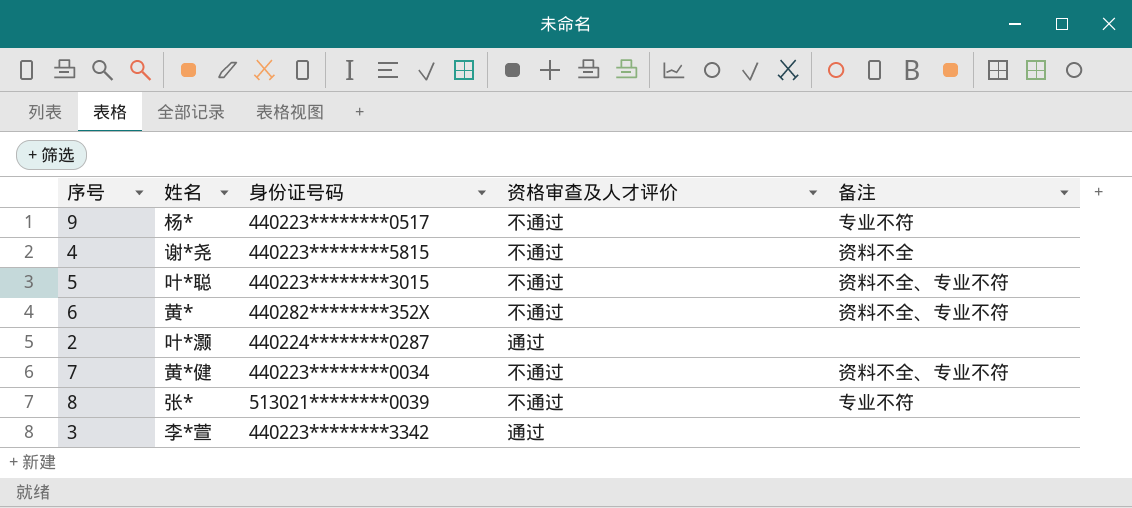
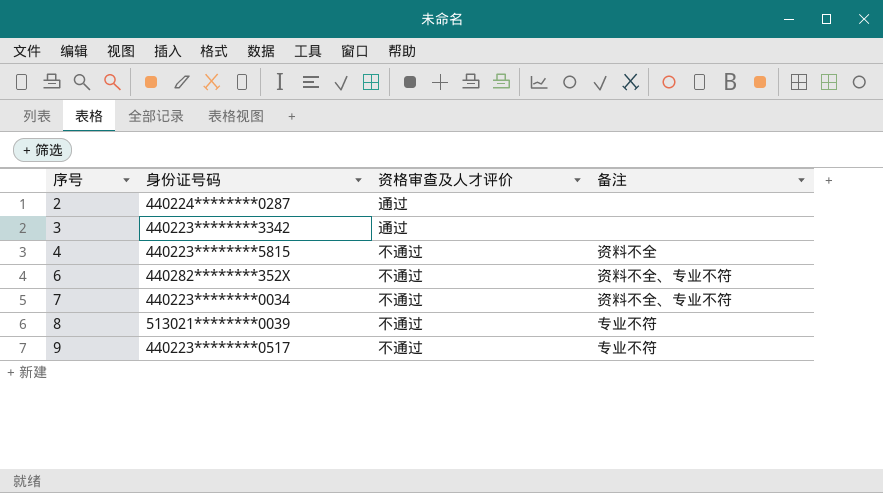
row order: none -> 序号 ascending
column 姓名 | position: 2 -> none
row 5: 叶*聪 | 440223********3015 | 不通过 | 资料不全、专业不符 -> none

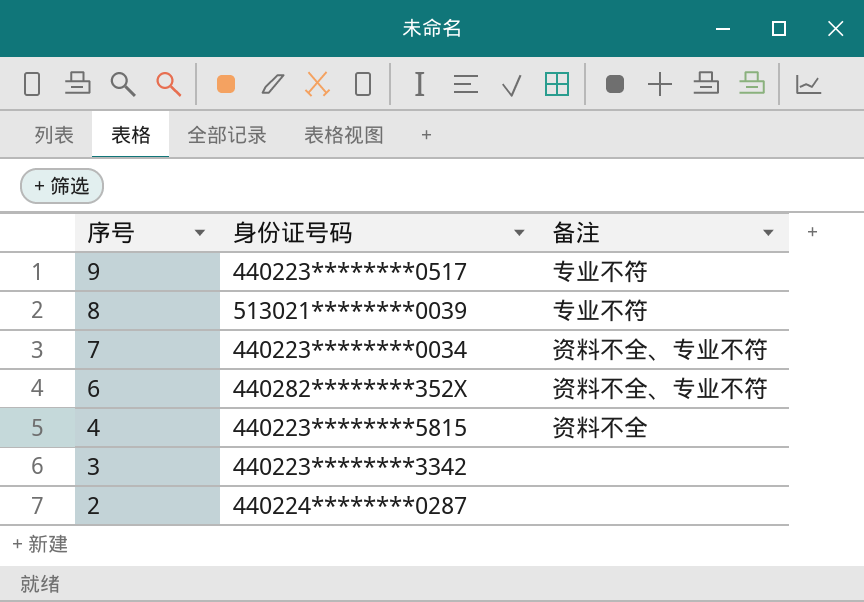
row order: 序号 ascending -> 序号 descending
column 资格审查及人才评价 | position: 3 -> none

